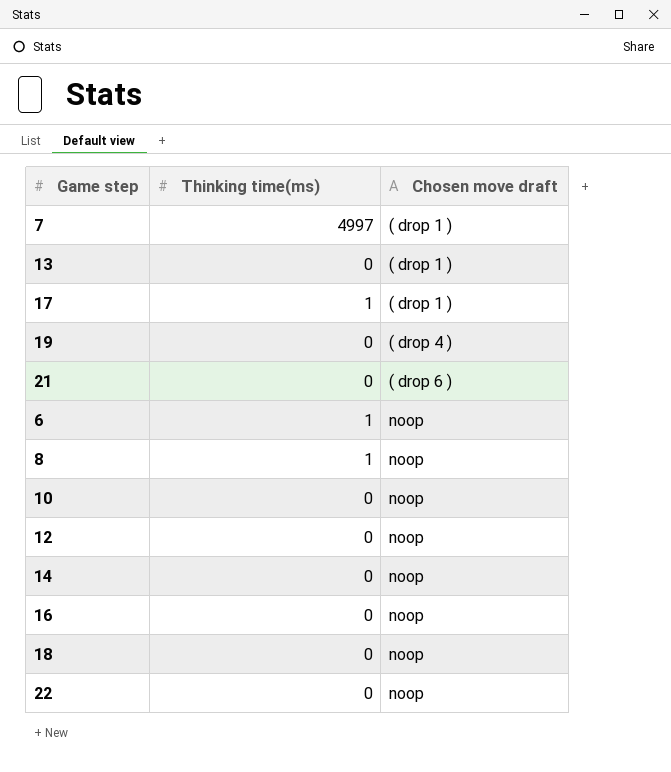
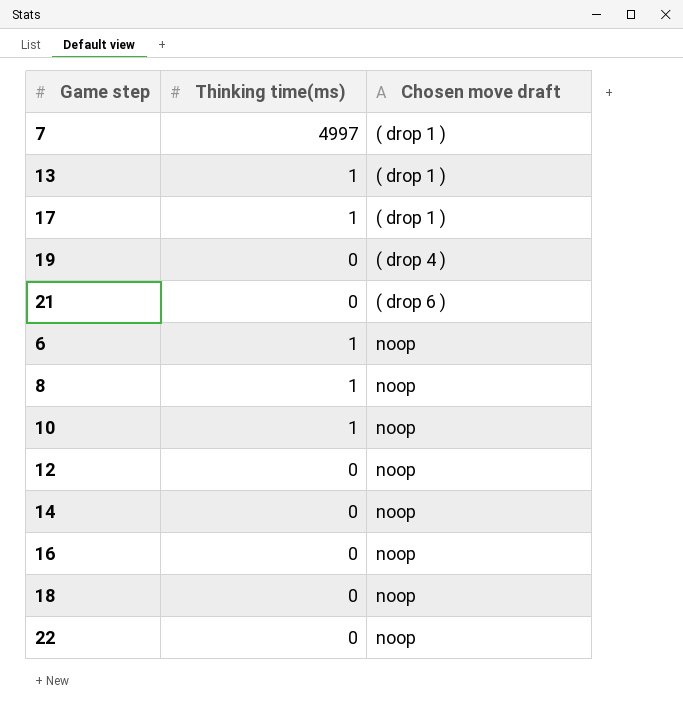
13 | Thinking time(ms): 0 -> 1
10 | Thinking time(ms): 0 -> 1

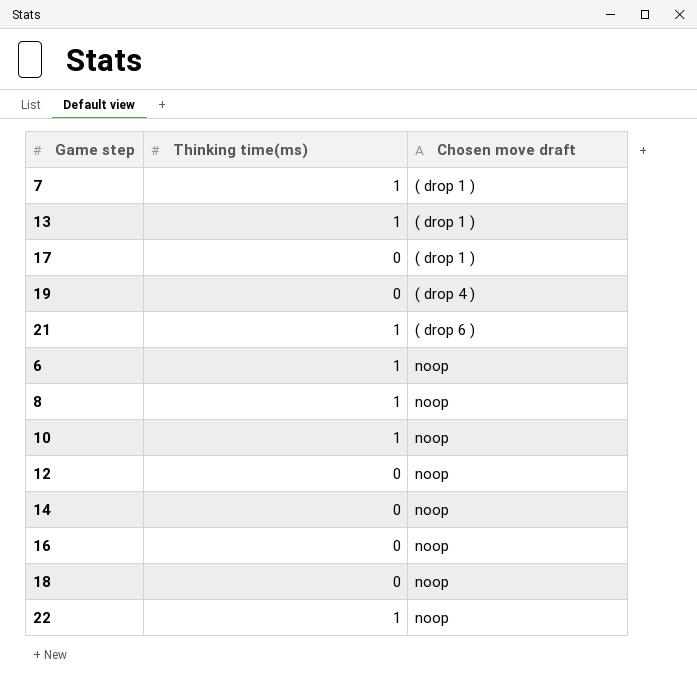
7 | Thinking time(ms): 4997 -> 1
17 | Thinking time(ms): 1 -> 0
21 | Thinking time(ms): 0 -> 1
22 | Thinking time(ms): 0 -> 1

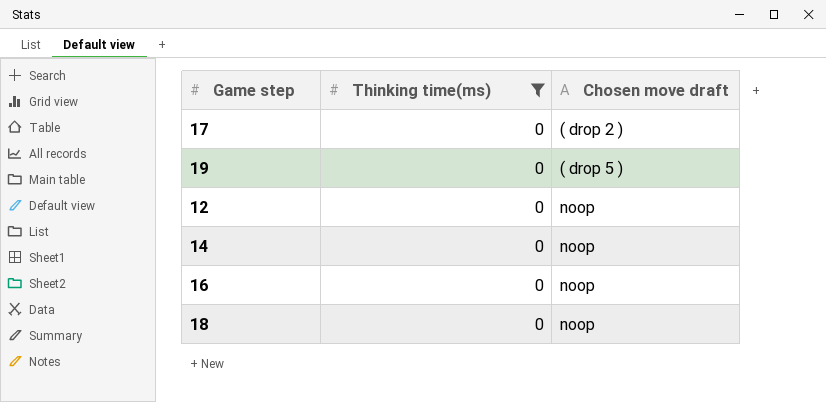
filter: none -> Thinking time(ms) = 0
17 | Chosen move draft: ( drop 1 ) -> ( drop 2 )
19 | Chosen move draft: ( drop 4 ) -> ( drop 5 )

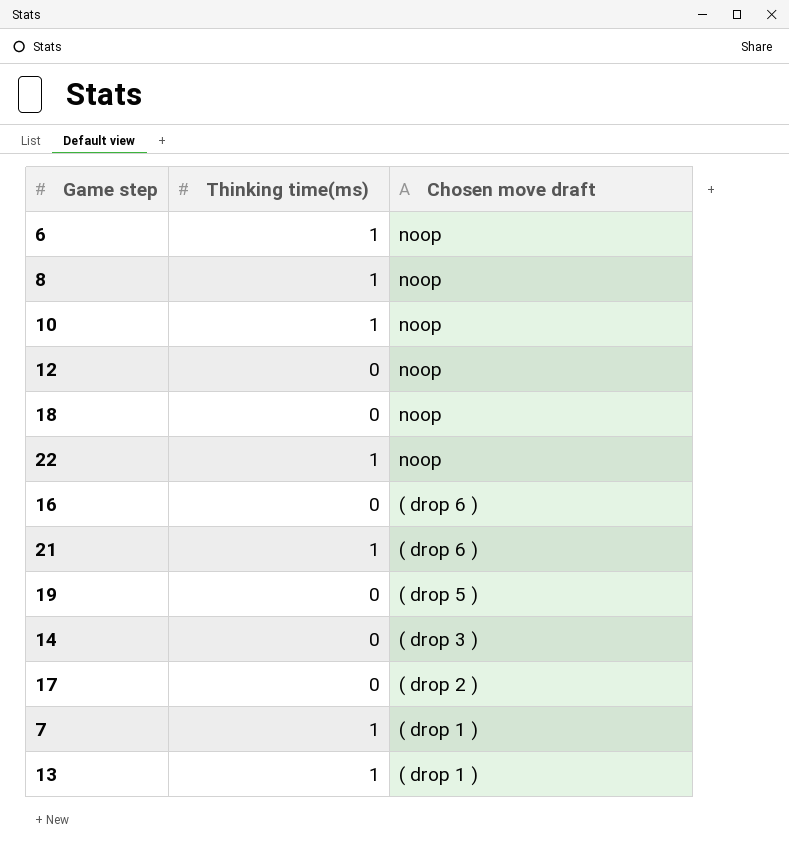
filter: Thinking time(ms) = 0 -> none
row order: Chosen move draft ascending -> Chosen move draft descending
16 | Chosen move draft: noop -> ( drop 6 )
14 | Chosen move draft: noop -> ( drop 3 )

